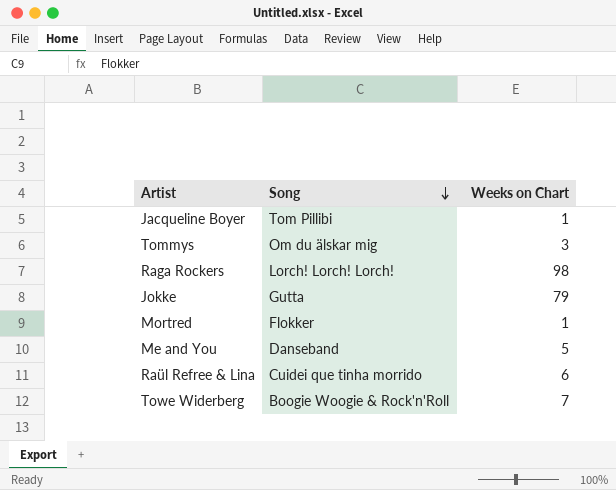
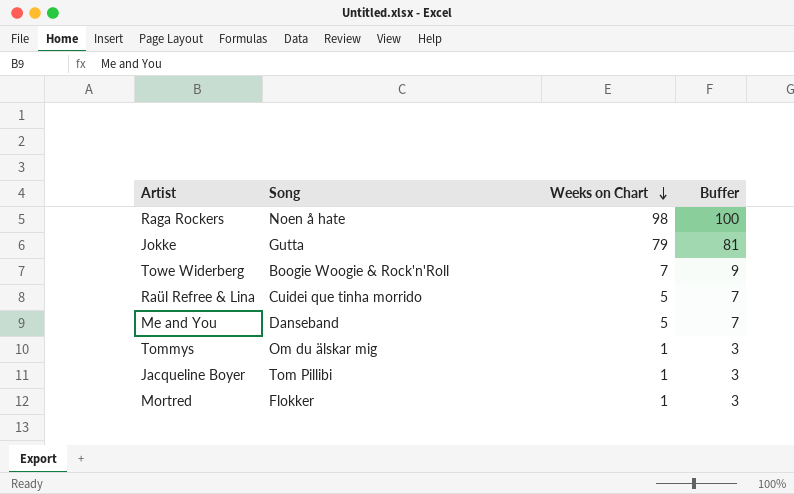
row order: Song descending -> Weeks on Chart descending
column Buffer | formula: none -> [Weeks on Chart] + 2
Raga Rockers | Song: Lorch! Lorch! Lorch! -> Noen å hate
Raül Refree & Lina | Weeks on Chart: 6 -> 5
Tommys | Weeks on Chart: 3 -> 1

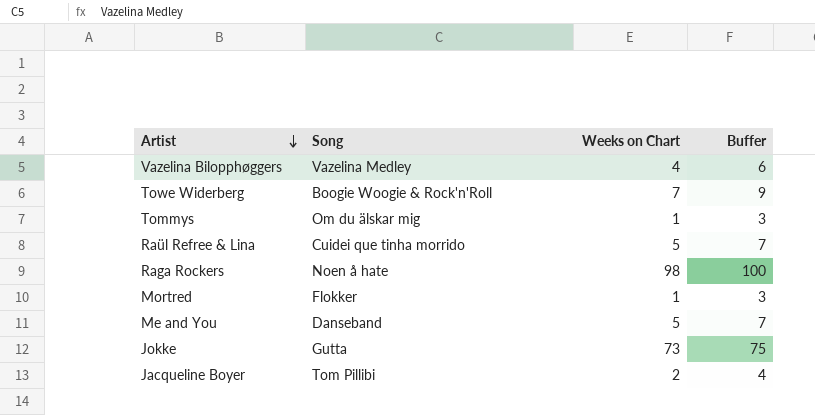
row order: Weeks on Chart descending -> Artist descending
row Vazelina Bilopphøggers: none -> Vazelina Medley | 4 | 6
Jokke | Weeks on Chart: 79 -> 73
Jokke | Buffer: 81 -> 75
Jacqueline Boyer | Weeks on Chart: 1 -> 2
Jacqueline Boyer | Buffer: 3 -> 4

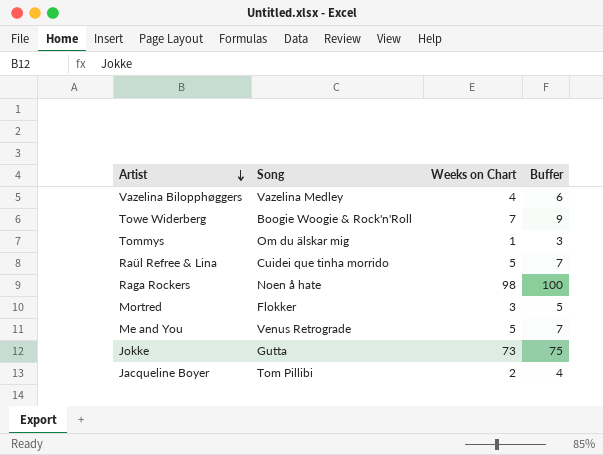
Mortred | Weeks on Chart: 1 -> 3
Mortred | Buffer: 3 -> 5
Me and You | Song: Danseband -> Venus Retrograde

